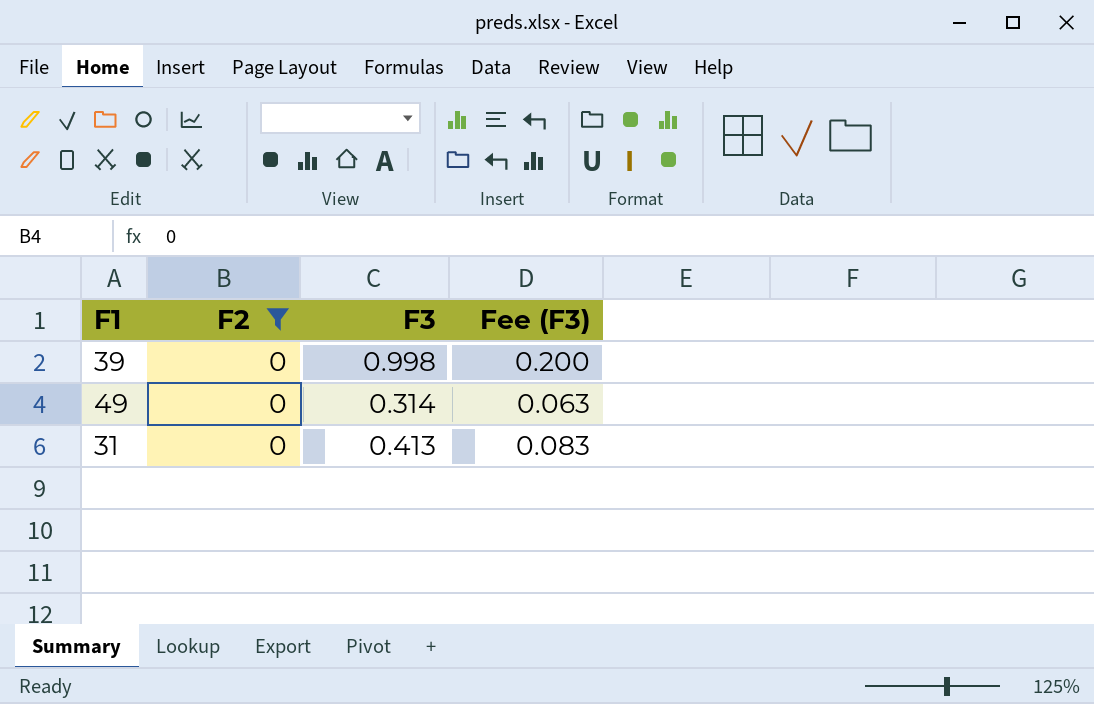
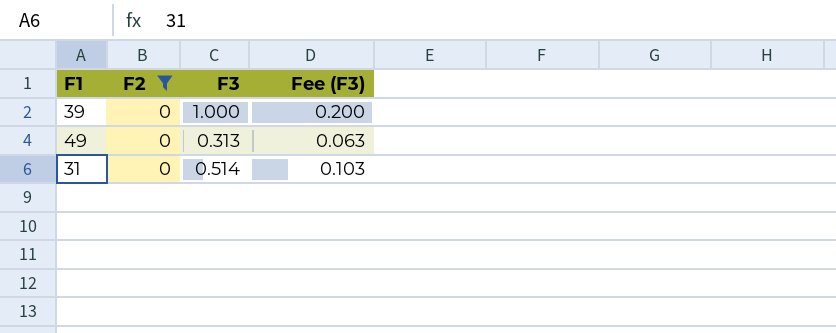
39 | F3: 0.998 -> 1.000
49 | F3: 0.314 -> 0.313
31 | F3: 0.413 -> 0.514
31 | Fee (F3): 0.083 -> 0.103

